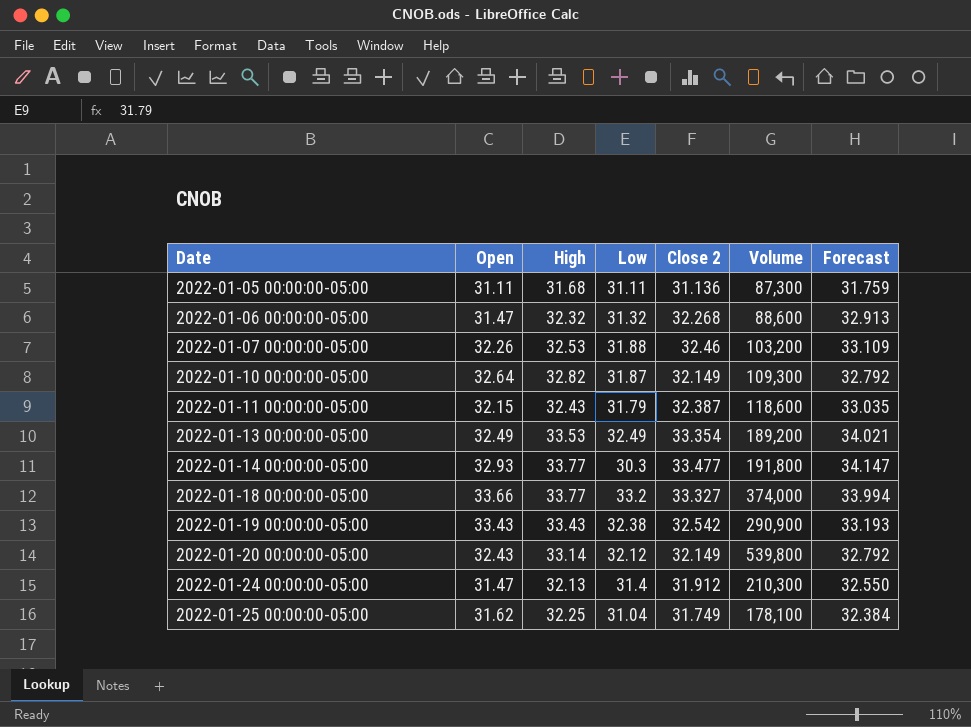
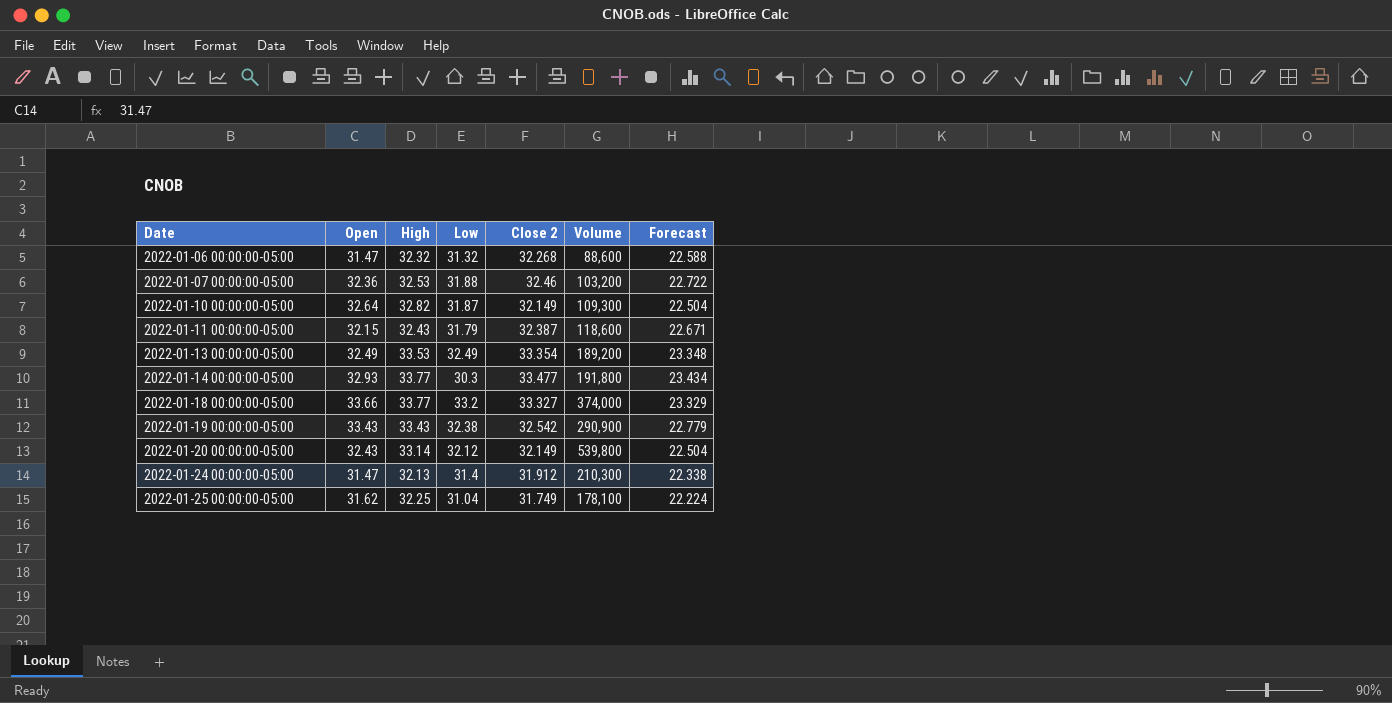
column Forecast | formula: [Close 2] * 1.02 -> [Close 2] * 0.7
row 2022-01-05 00:00:00-05:00: 31.11 | 31.68 | 31.11 | 31.136 | 87,300 | 31.759 -> none
2022-01-07 00:00:00-05:00 | Open: 32.26 -> 32.36

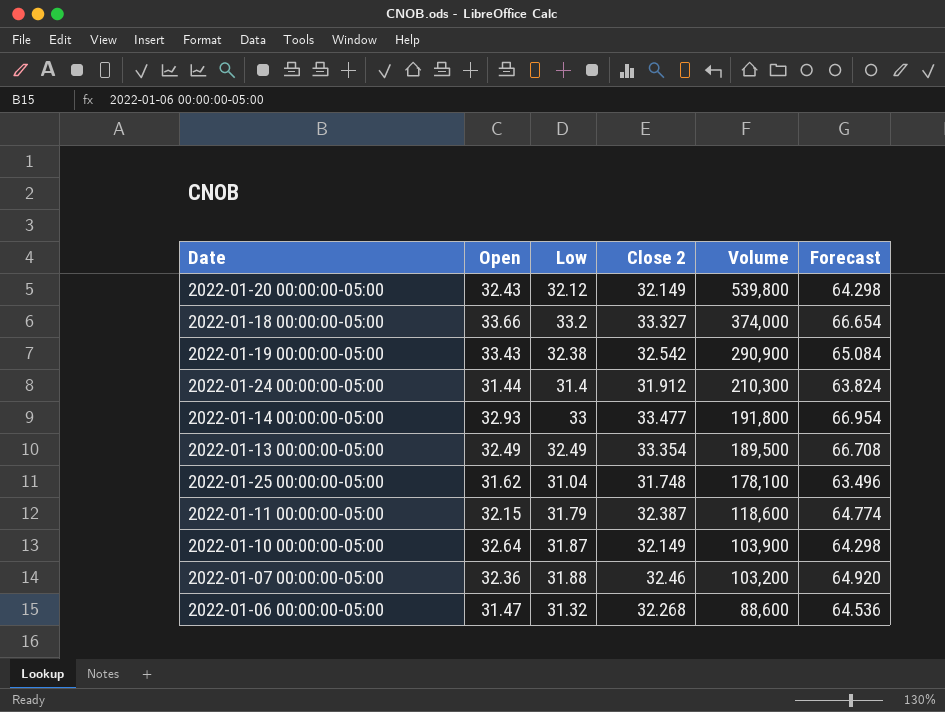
row order: Date ascending -> Volume descending
column High | position: 3 -> none
column Forecast | formula: [Close 2] * 0.7 -> [Close 2] * 2
2022-01-24 00:00:00-05:00 | Open: 31.47 -> 31.44
2022-01-14 00:00:00-05:00 | Low: 30.3 -> 33
2022-01-13 00:00:00-05:00 | Volume: 189,200 -> 189,500
2022-01-25 00:00:00-05:00 | Close 2: 31.749 -> 31.748
2022-01-10 00:00:00-05:00 | Volume: 109,300 -> 103,900

